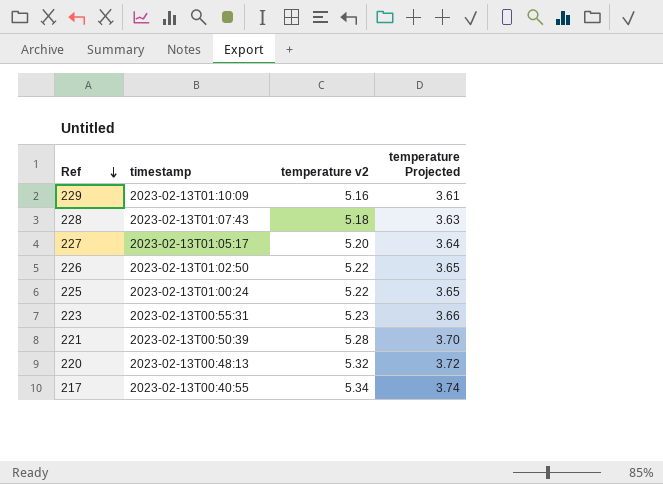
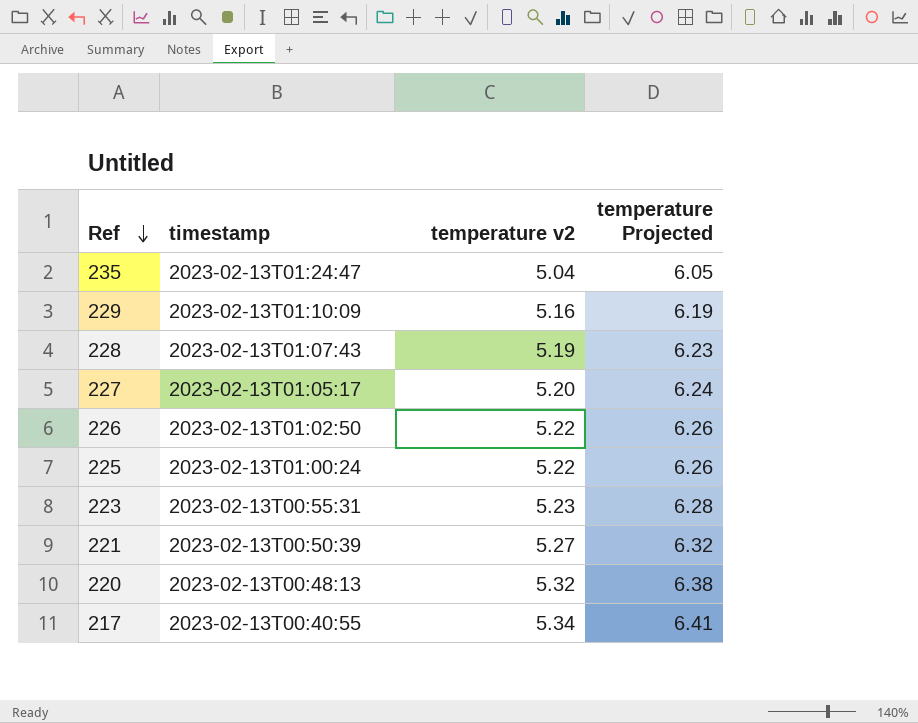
column temperature Projected | formula: [temperature v2] * 0.7 -> [temperature v2] * 1.2
row 235: none -> 2023-02-13T01:24:47 | 5.04 | 6.05
228 | temperature v2: 5.18 -> 5.19
221 | temperature v2: 5.28 -> 5.27

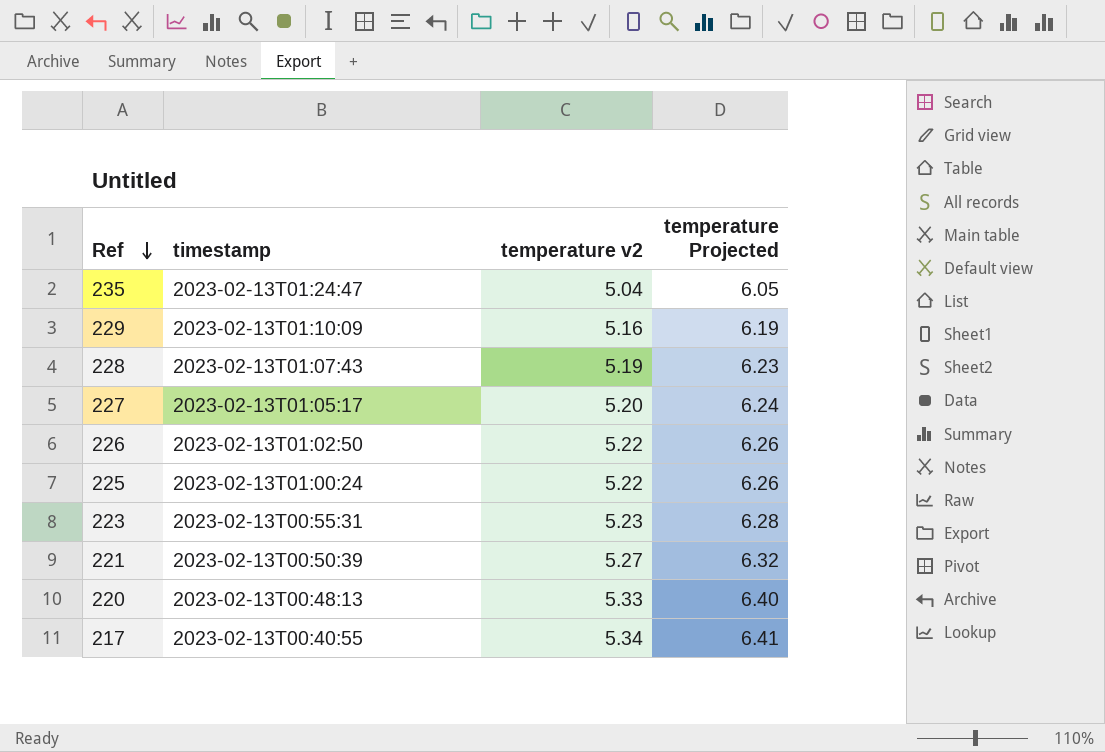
220 | temperature v2: 5.32 -> 5.33
220 | temperature Projected: 6.38 -> 6.40

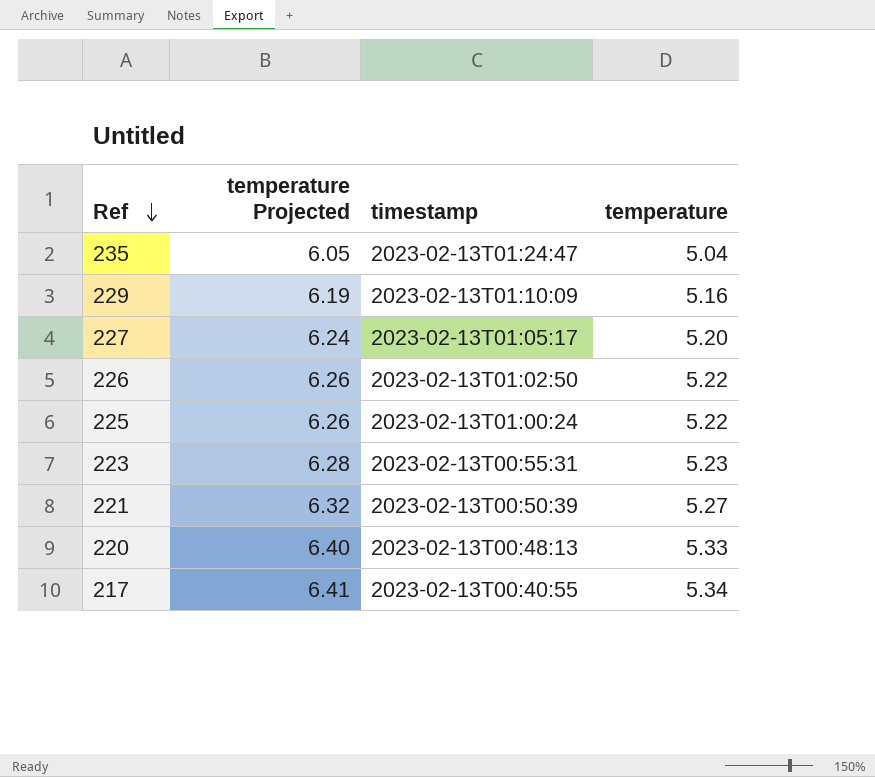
column temperature Projected | position: 4 -> 2
column name: temperature v2 -> temperature
row 228: 2023-02-13T01:07:43 | 5.19 | 6.23 -> none

